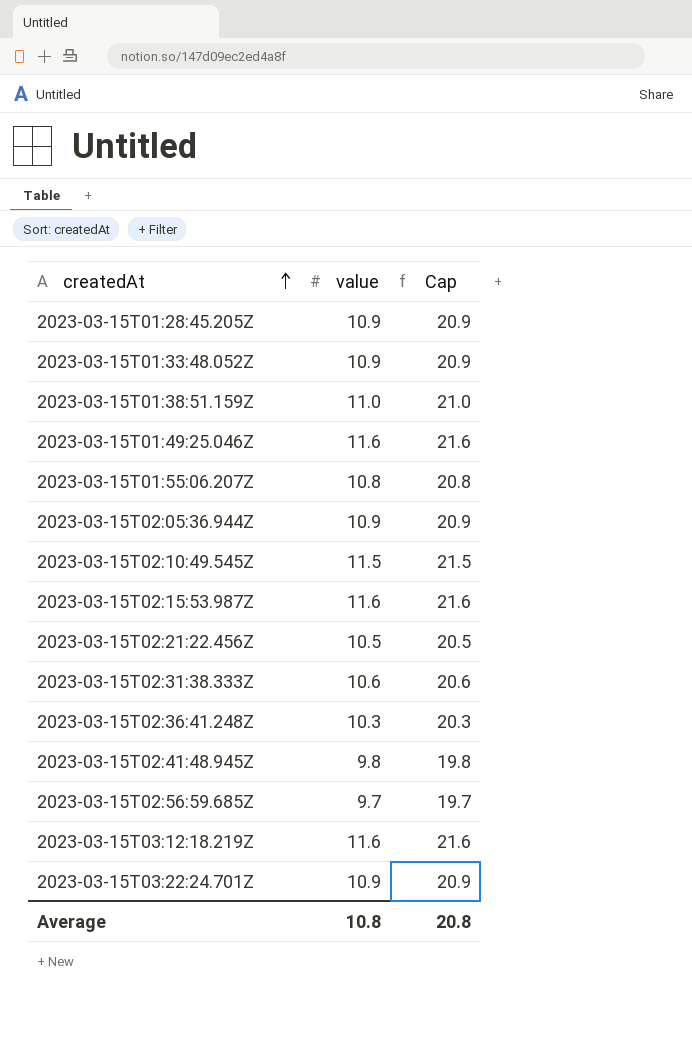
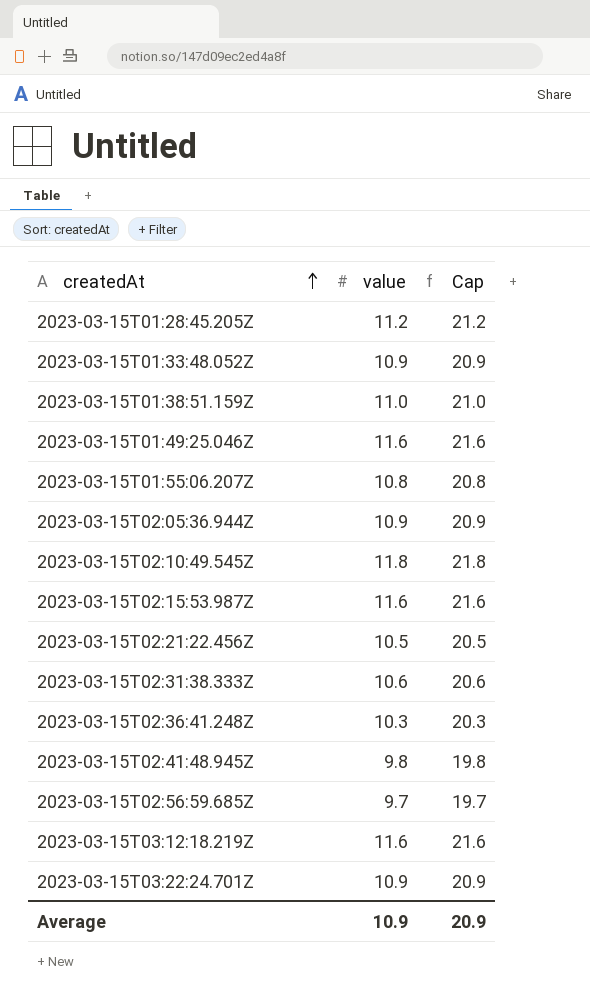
2023-03-15T01:28:45.205Z | value: 10.9 -> 11.2
2023-03-15T01:28:45.205Z | Cap: 20.9 -> 21.2
2023-03-15T02:10:49.545Z | value: 11.5 -> 11.8
2023-03-15T02:10:49.545Z | Cap: 21.5 -> 21.8
Average | value: 10.8 -> 10.9
Average | Cap: 20.8 -> 20.9

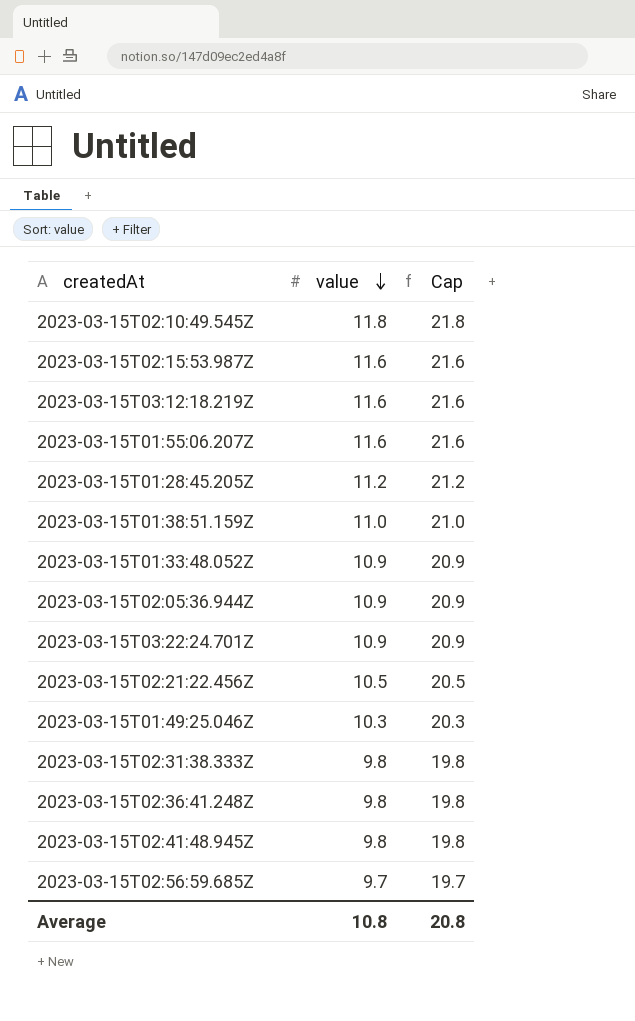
row order: createdAt ascending -> value descending
2023-03-15T01:55:06.207Z | value: 10.8 -> 11.6
2023-03-15T01:55:06.207Z | Cap: 20.8 -> 21.6
2023-03-15T01:49:25.046Z | value: 11.6 -> 10.3
2023-03-15T01:49:25.046Z | Cap: 21.6 -> 20.3
2023-03-15T02:31:38.333Z | value: 10.6 -> 9.8
2023-03-15T02:31:38.333Z | Cap: 20.6 -> 19.8
2023-03-15T02:36:41.248Z | value: 10.3 -> 9.8
2023-03-15T02:36:41.248Z | Cap: 20.3 -> 19.8
Average | value: 10.9 -> 10.8
Average | Cap: 20.9 -> 20.8

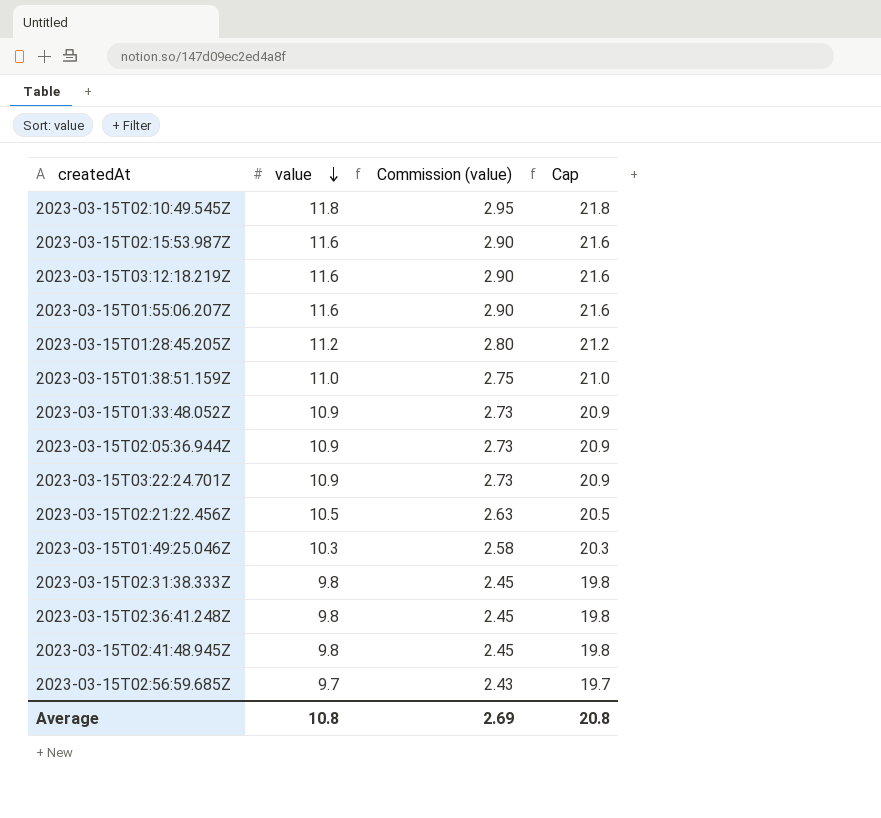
column Commission (value) | formula: none -> [value] * 0.25

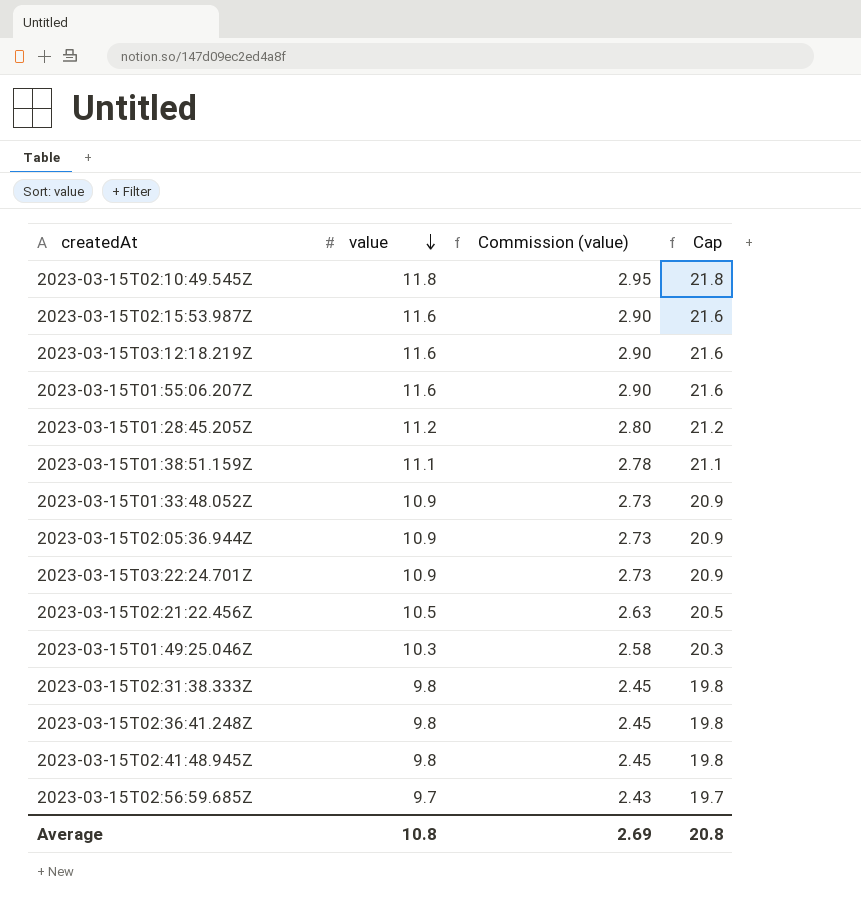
2023-03-15T01:38:51.159Z | value: 11.0 -> 11.1
2023-03-15T01:38:51.159Z | Commission (value): 2.75 -> 2.78
2023-03-15T01:38:51.159Z | Cap: 21.0 -> 21.1

